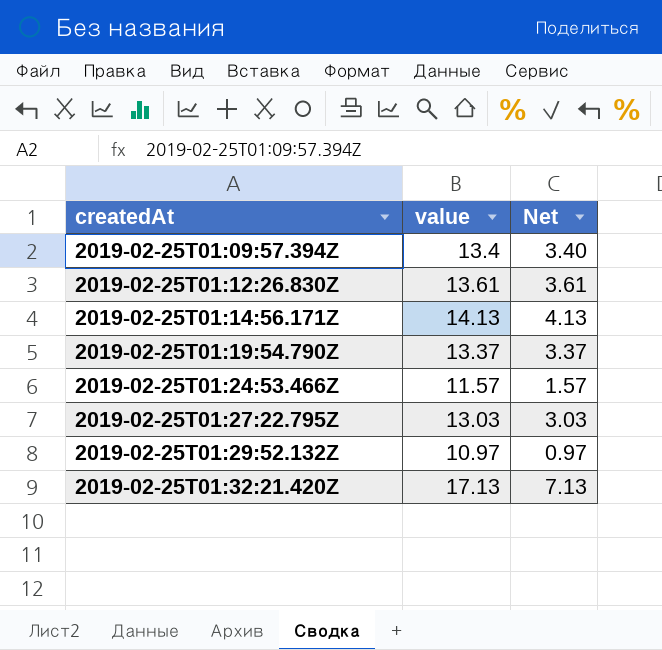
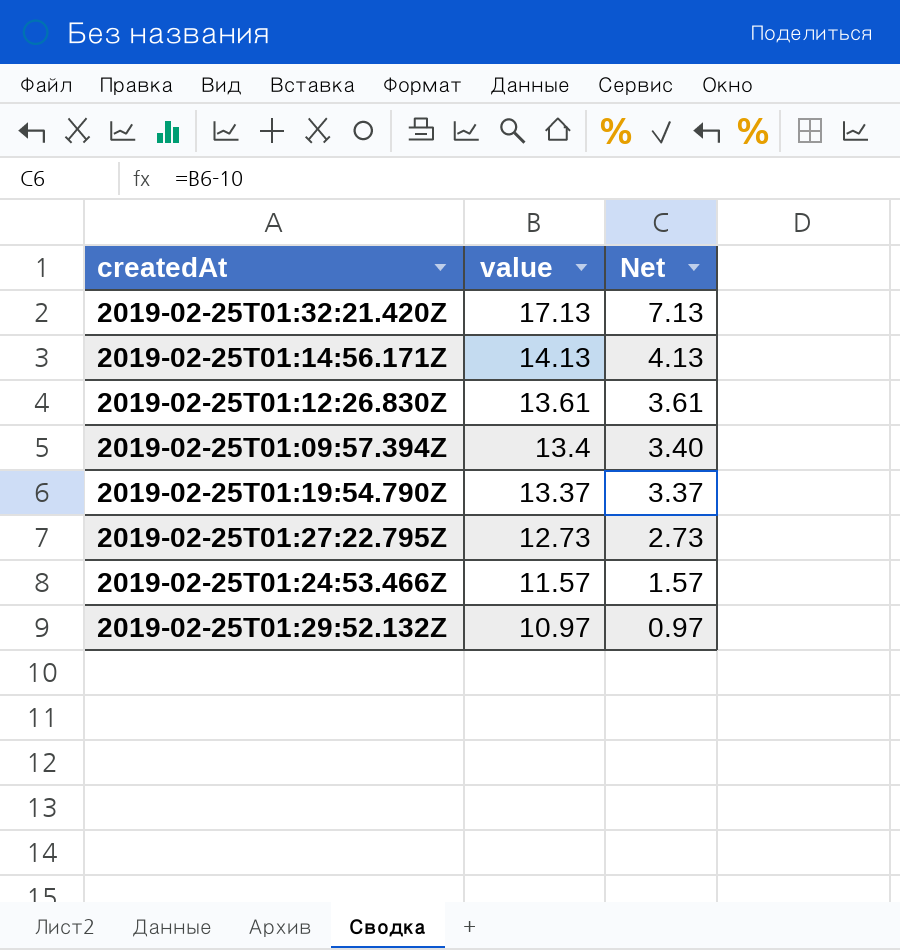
row order: createdAt ascending -> value descending
2019-02-25T01:27:22.795Z | value: 13.03 -> 12.73
2019-02-25T01:27:22.795Z | Net: 3.03 -> 2.73

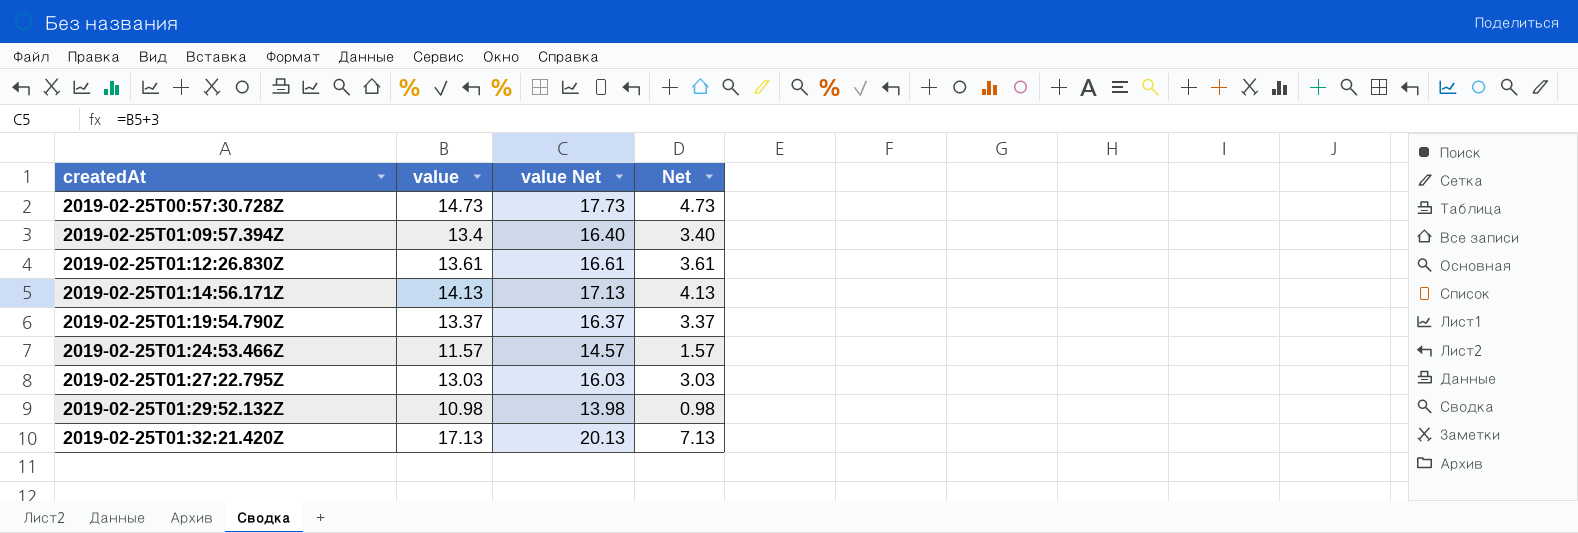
row order: value descending -> createdAt ascending
column value Net | formula: none -> [value] + 3
row 2019-02-25T00:57:30.728Z: none -> 14.73 | 17.73 | 4.73
2019-02-25T01:27:22.795Z | value: 12.73 -> 13.03
2019-02-25T01:27:22.795Z | Net: 2.73 -> 3.03
2019-02-25T01:29:52.132Z | value: 10.97 -> 10.98
2019-02-25T01:29:52.132Z | Net: 0.97 -> 0.98

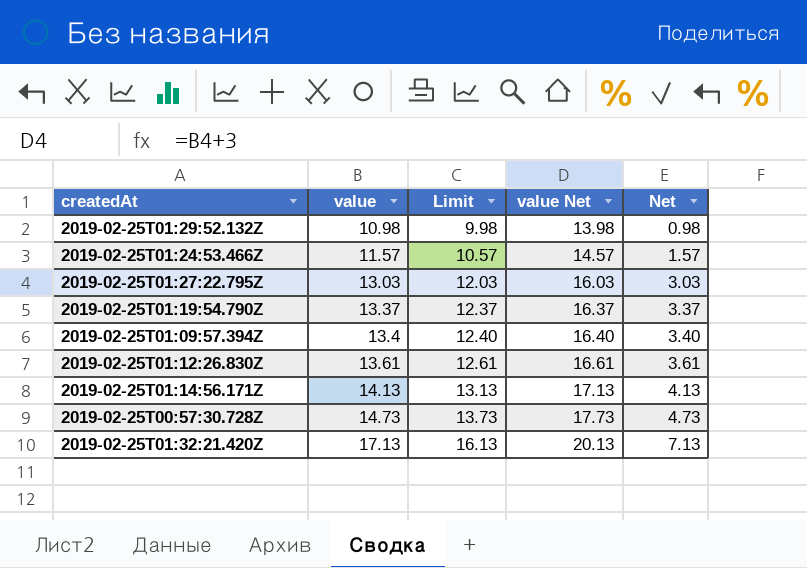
row order: createdAt ascending -> value ascending
column Limit | formula: none -> [value] - 1

